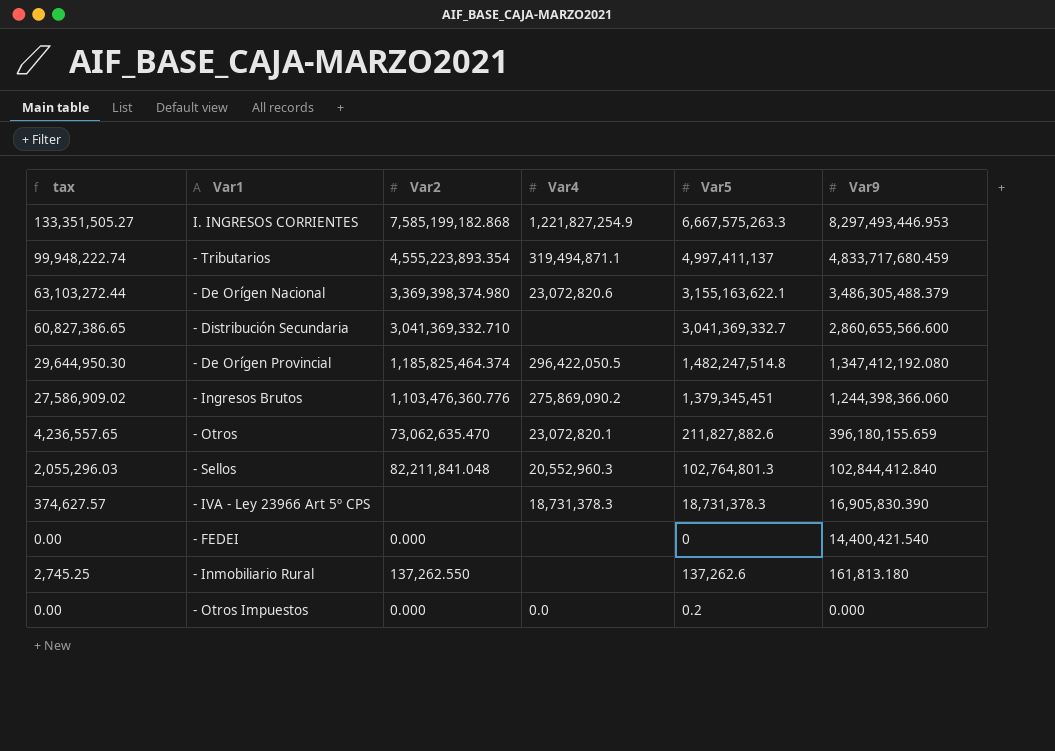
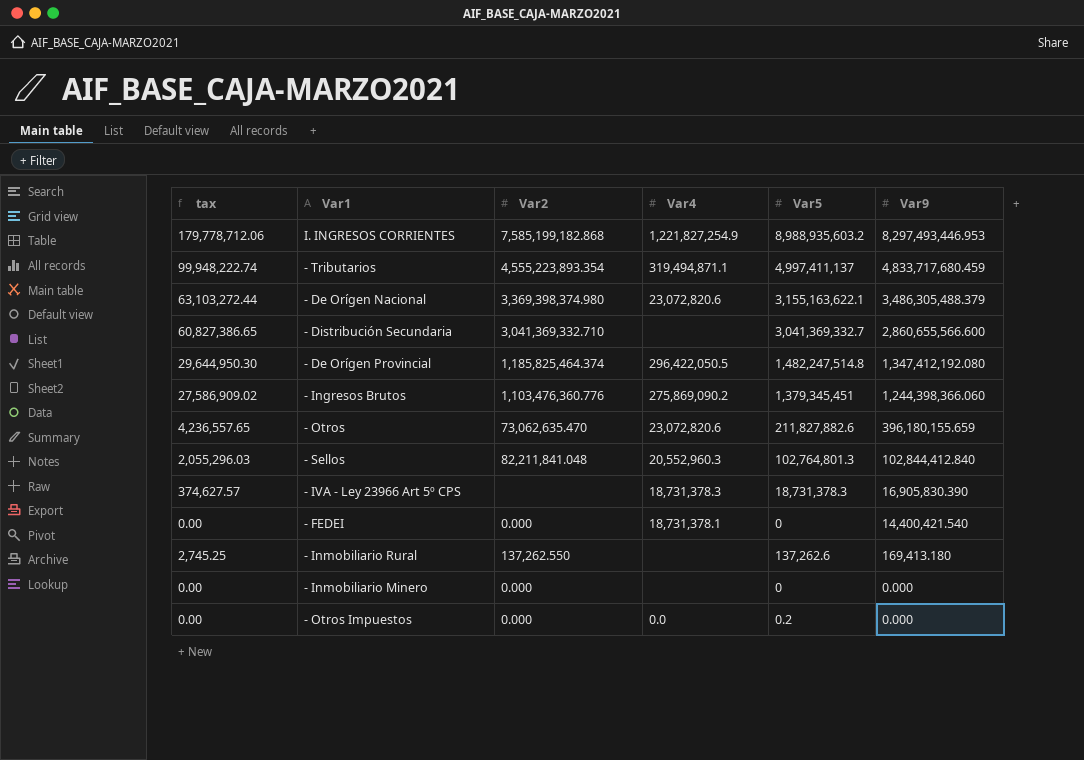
I. INGRESOS CORRIENTES | tax: 133,351,505.27 -> 179,778,712.06
I. INGRESOS CORRIENTES | Var5: 6,667,575,263.3 -> 8,988,935,603.2
- Otros | Var4: 23,072,820.1 -> 23,072,820.6
- FEDEI | Var4: none -> 18,731,378.1
- Inmobiliario Rural | Var9: 161,813.180 -> 169,413.180
row - Inmobiliario Minero: none -> 0.00 | 0.000 | none | 0 | 0.000

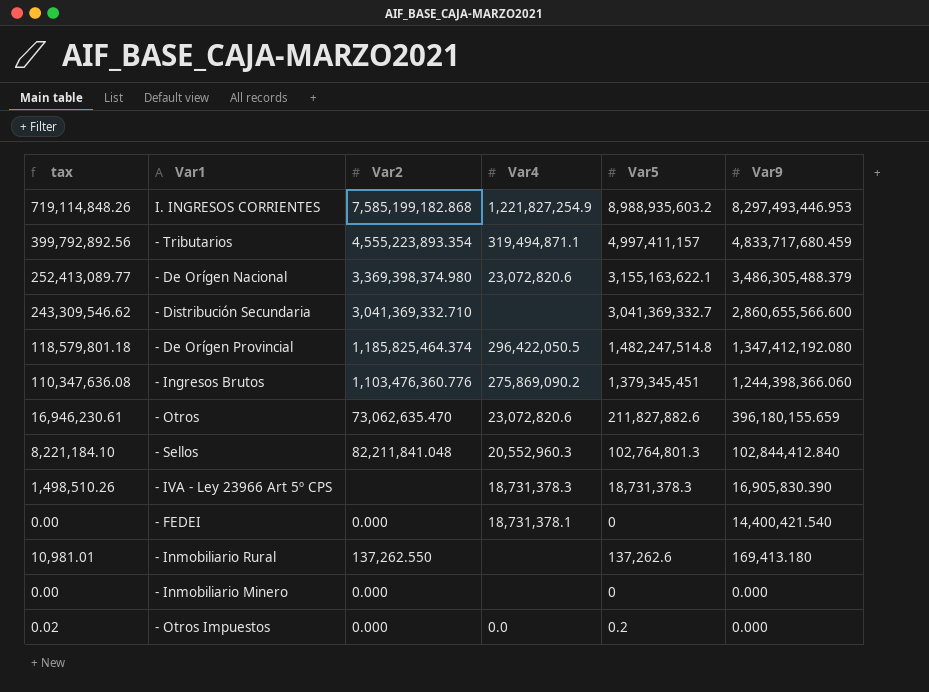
column tax | formula: [Var5] * 0.02 -> [Var5] * 0.08
- Tributarios | Var5: 4,997,411,137 -> 4,997,411,157

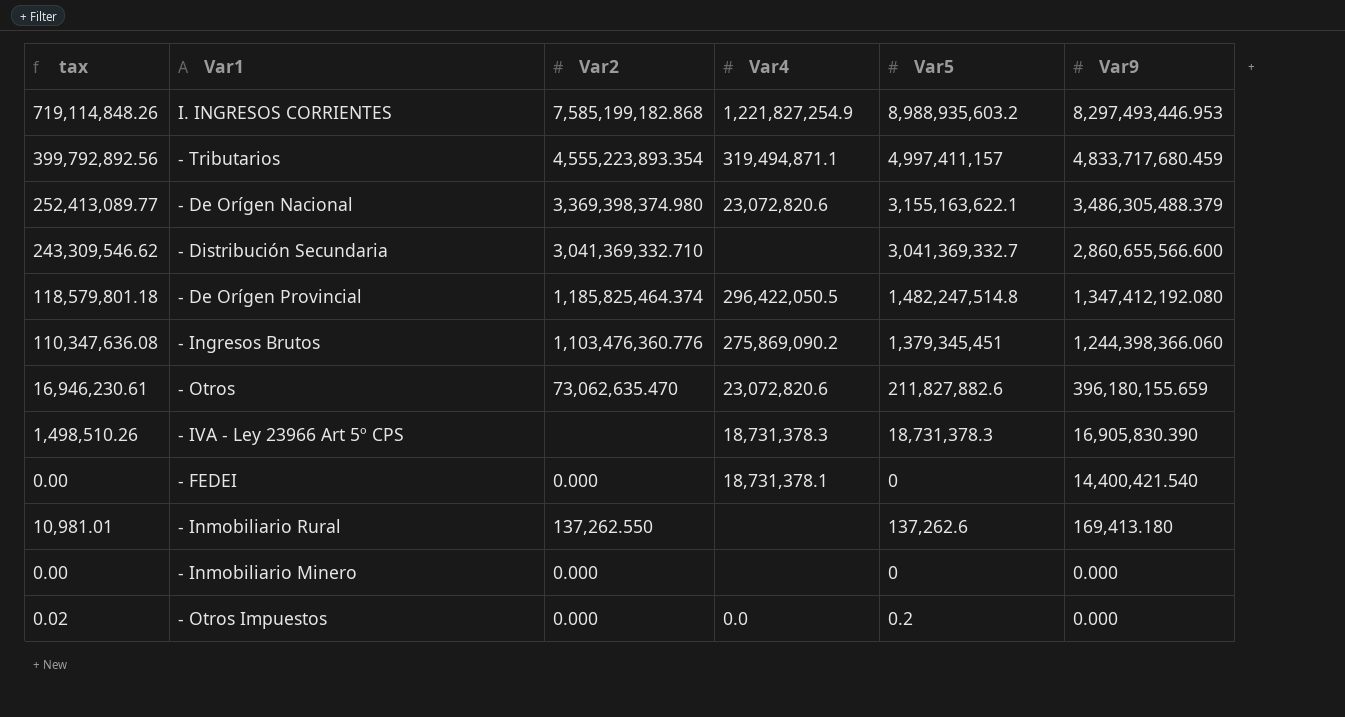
row - Sellos: 8,221,184.10 | 82,211,841.048 | 20,552,960.3 | 102,764,801.3 | 102,844,412.840 -> none

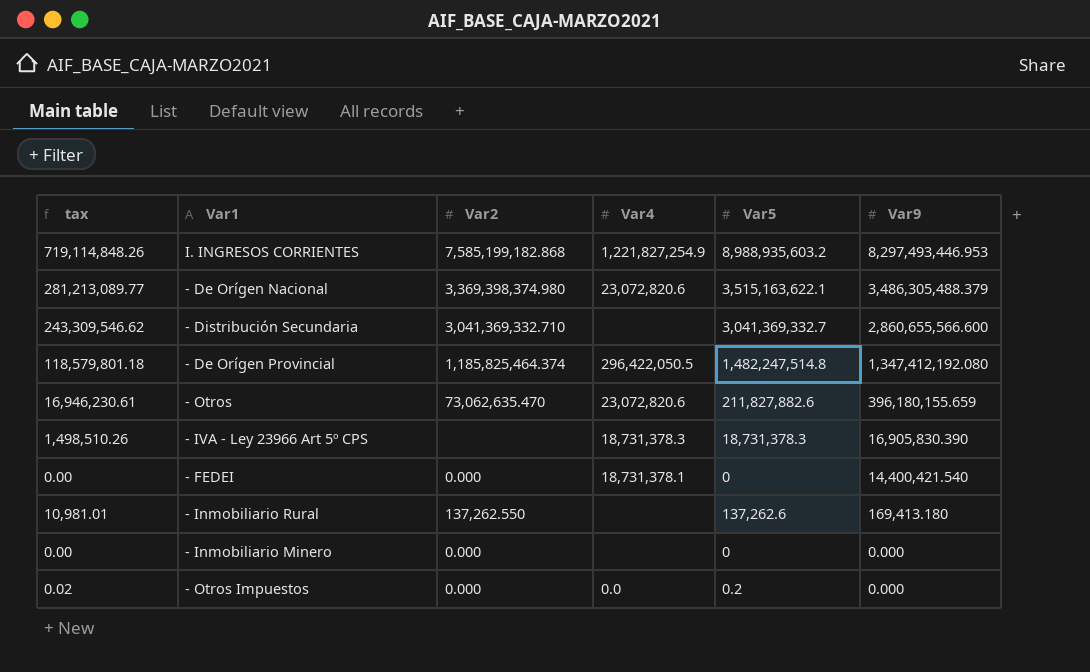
row - Tributarios: 399,792,892.56 | 4,555,223,893.354 | 319,494,871.1 | 4,997,411,157 | 4,833,717,680.459 -> none
row - Ingresos Brutos: 110,347,636.08 | 1,103,476,360.776 | 275,869,090.2 | 1,379,345,451 | 1,244,398,366.060 -> none
- De Orígen Nacional | tax: 252,413,089.77 -> 281,213,089.77
- De Orígen Nacional | Var5: 3,155,163,622.1 -> 3,515,163,622.1

